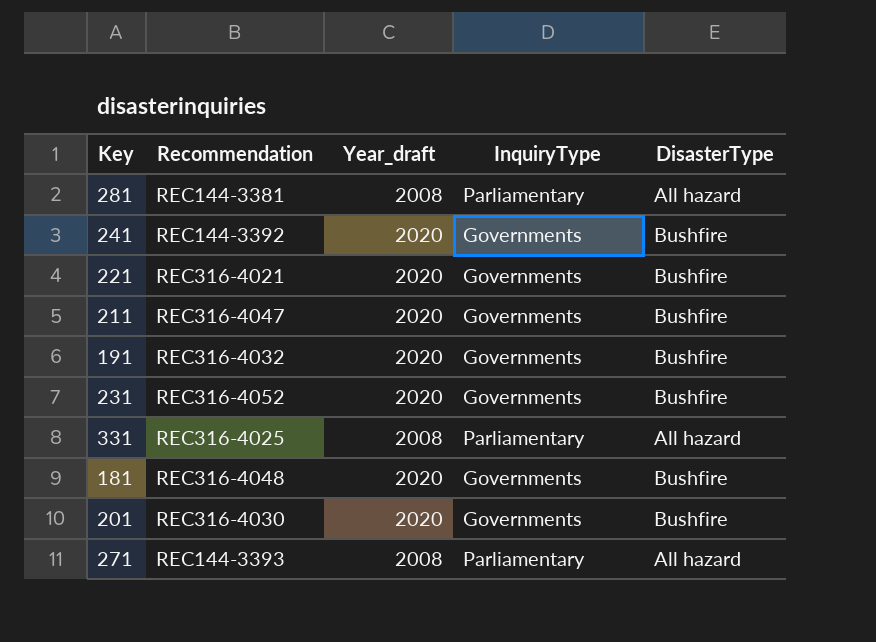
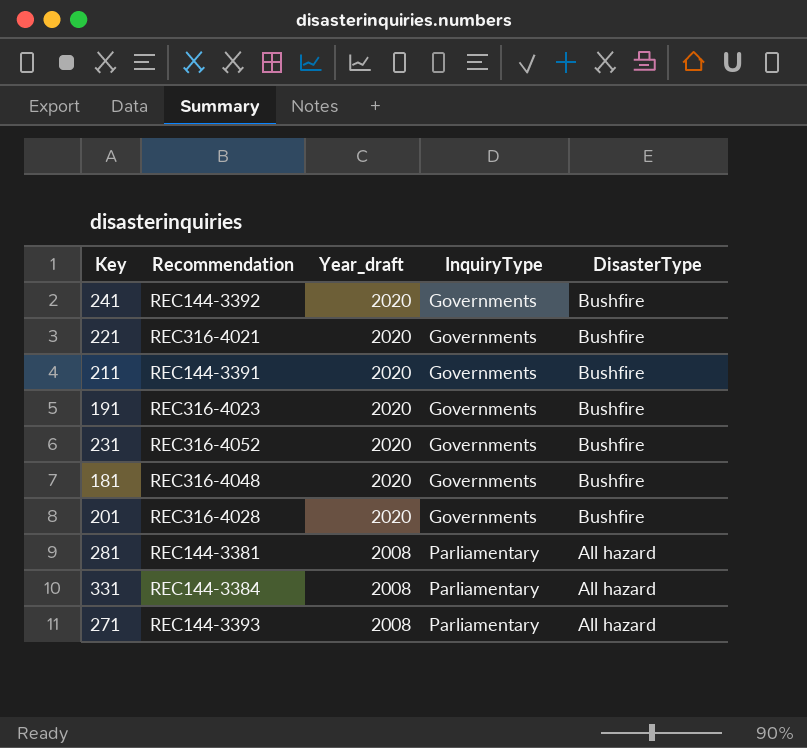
row order: none -> Year_draft descending
211 | Recommendation: REC316-4047 -> REC144-3391
191 | Recommendation: REC316-4032 -> REC316-4023
201 | Recommendation: REC316-4030 -> REC316-4028
331 | Recommendation: REC316-4025 -> REC144-3384

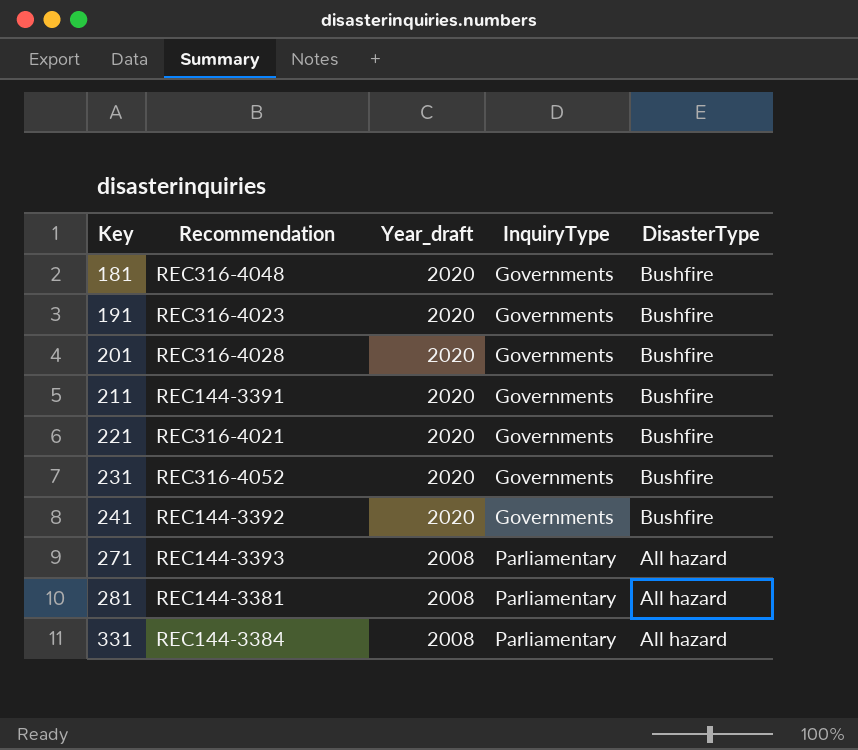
row order: Year_draft descending -> Key ascending

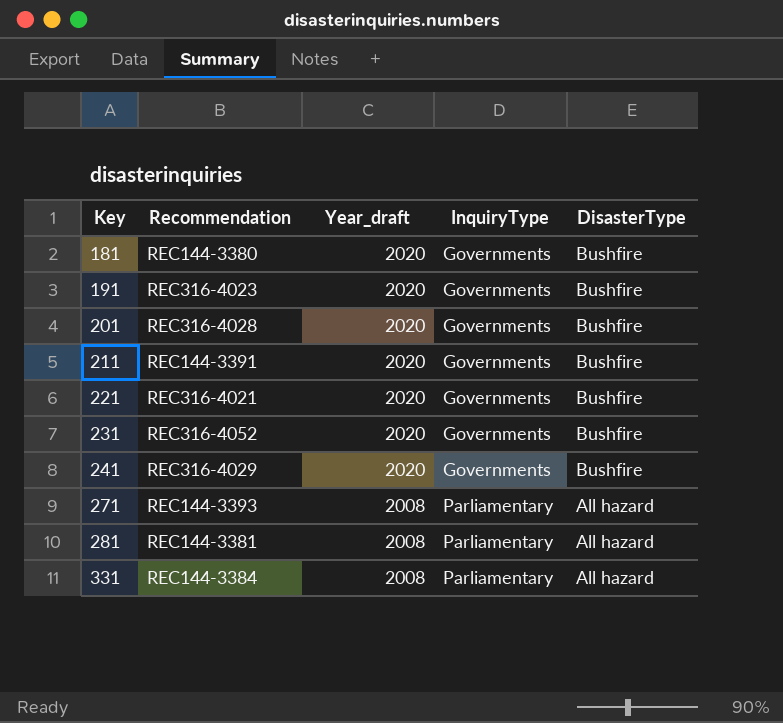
181 | Recommendation: REC316-4048 -> REC144-3380
241 | Recommendation: REC144-3392 -> REC316-4029

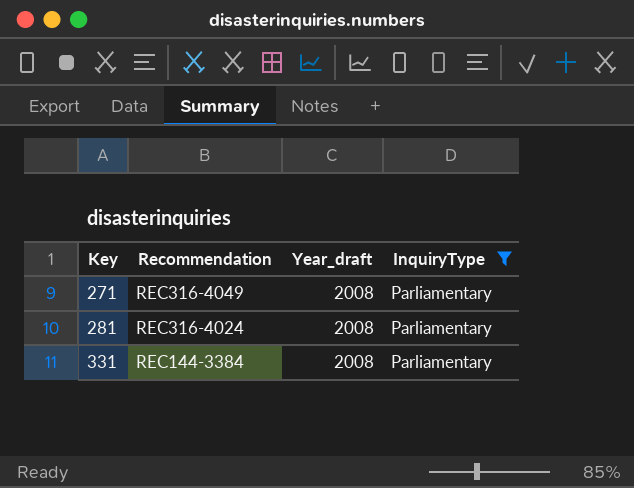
filter: none -> InquiryType = Parliamentary
column DisasterType | position: 5 -> none
271 | Recommendation: REC144-3393 -> REC316-4049
281 | Recommendation: REC144-3381 -> REC316-4024

